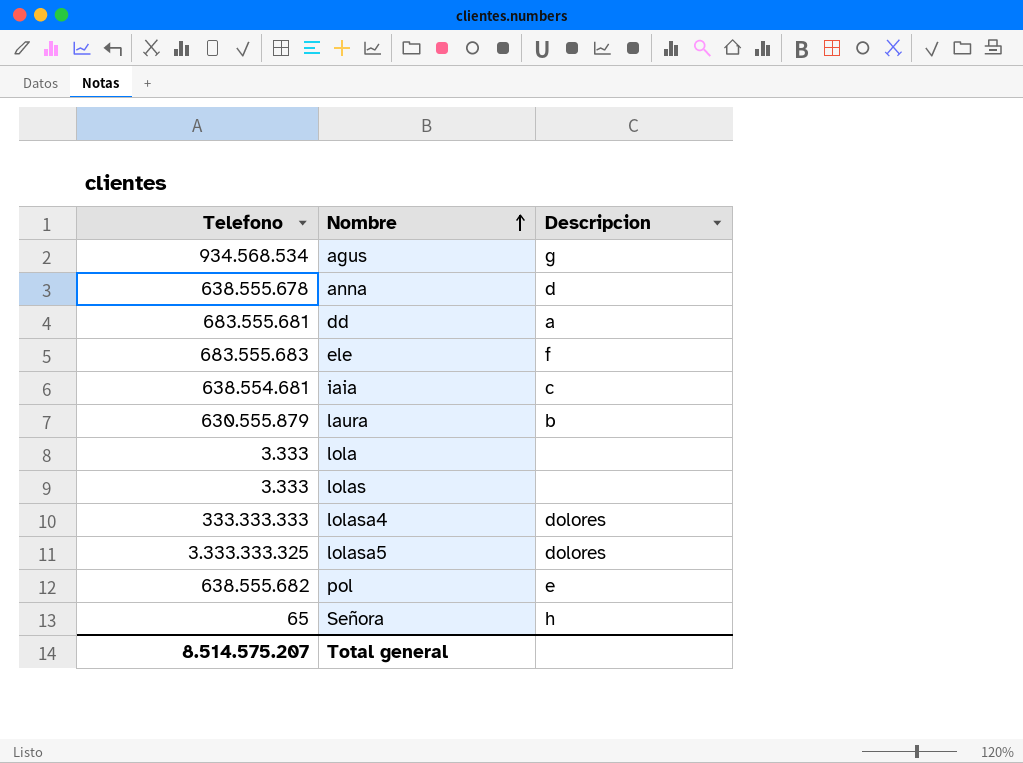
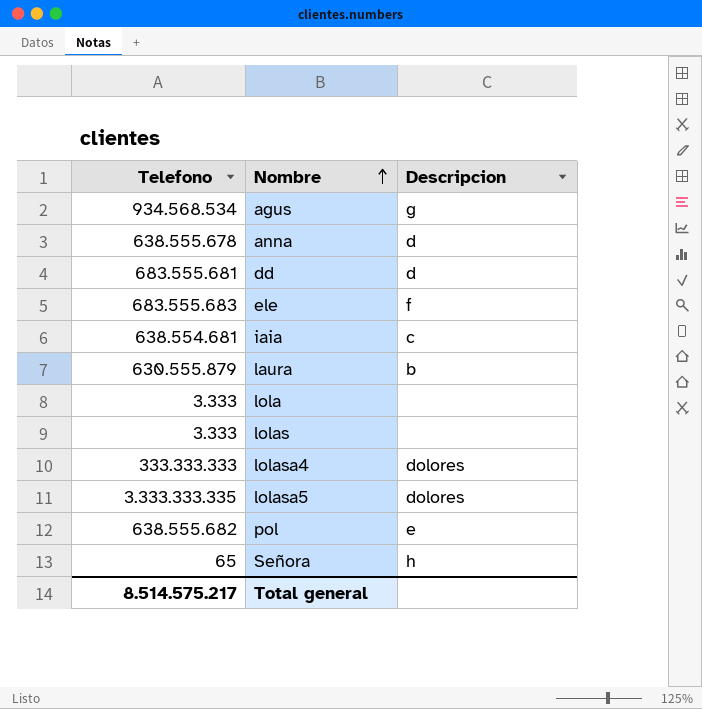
dd | Descripcion: a -> d
lolasa5 | Telefono: 3.333.333.325 -> 3.333.333.335
Total general | Telefono: 8.514.575.207 -> 8.514.575.217

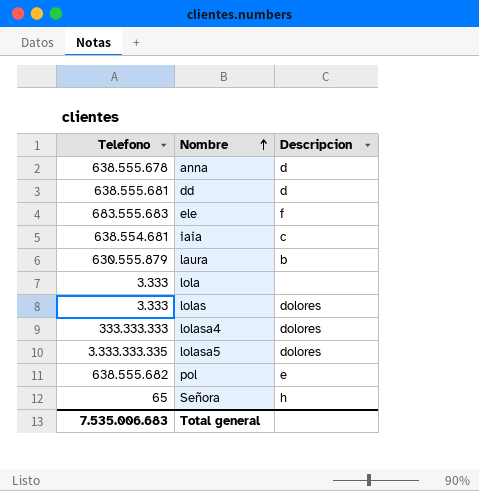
row agus: 934.568.534 | g -> none
dd | Telefono: 683.555.681 -> 638.555.681
lolas | Descripcion: none -> dolores
Total general | Telefono: 8.514.575.217 -> 7.535.006.683

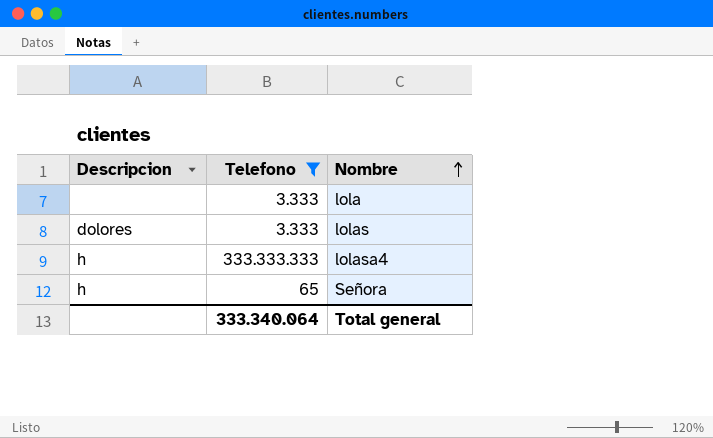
filter: none -> Telefono <= 333.333.333
column Descripcion | position: 3 -> 1
lolasa4 | Descripcion: dolores -> h
Total general | Telefono: 7.535.006.683 -> 333.340.064

